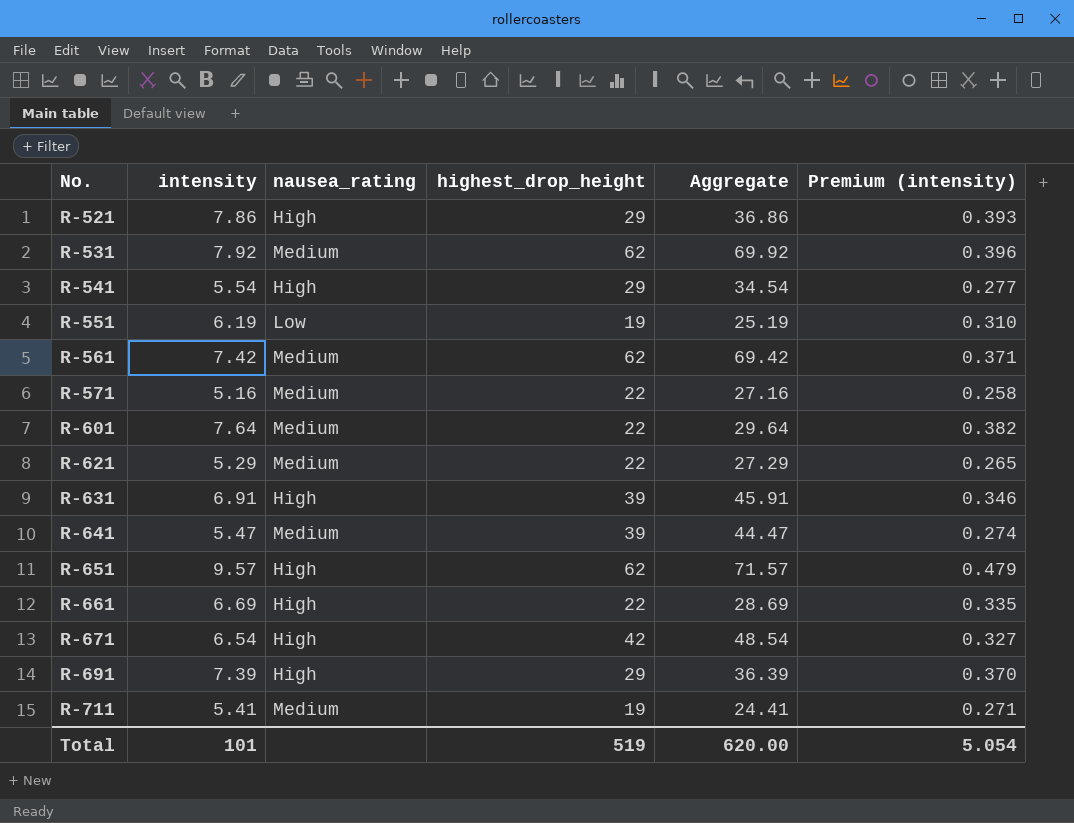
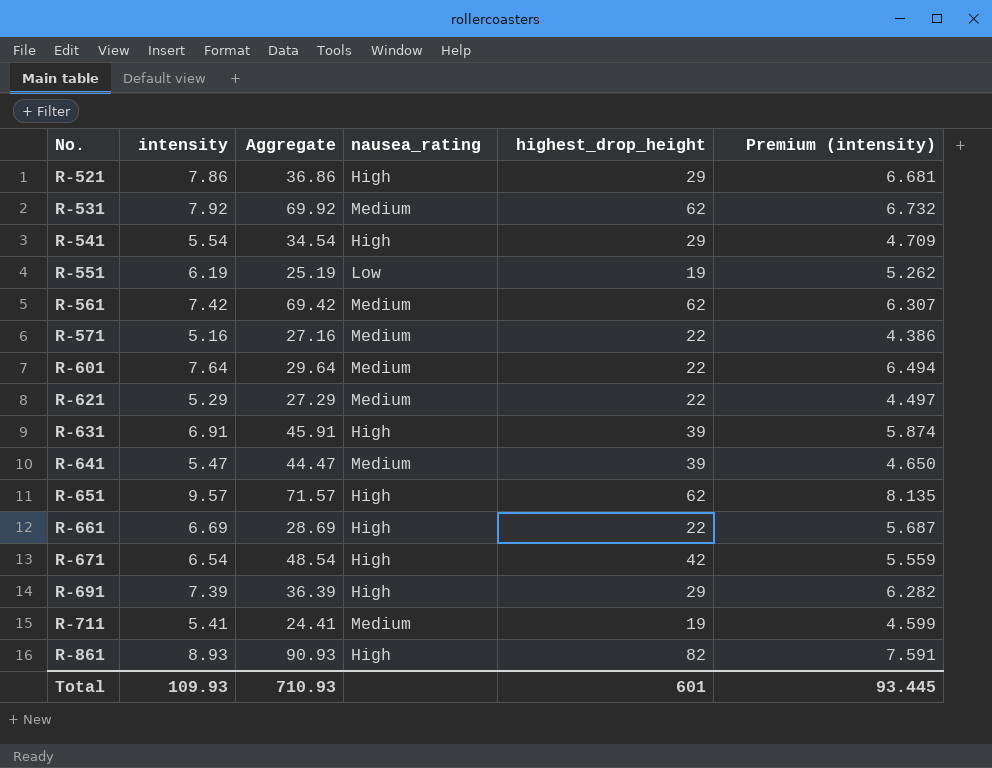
column Aggregate | position: 5 -> 3
column Premium (intensity) | formula: [intensity] * 0.05 -> [intensity] * 0.85
row R-861: none -> 8.93 | 90.93 | High | 82 | 7.591
Total | intensity: 101 -> 109.93
Total | Aggregate: 620.00 -> 710.93
Total | highest_drop_height: 519 -> 601
Total | Premium (intensity): 5.054 -> 93.445

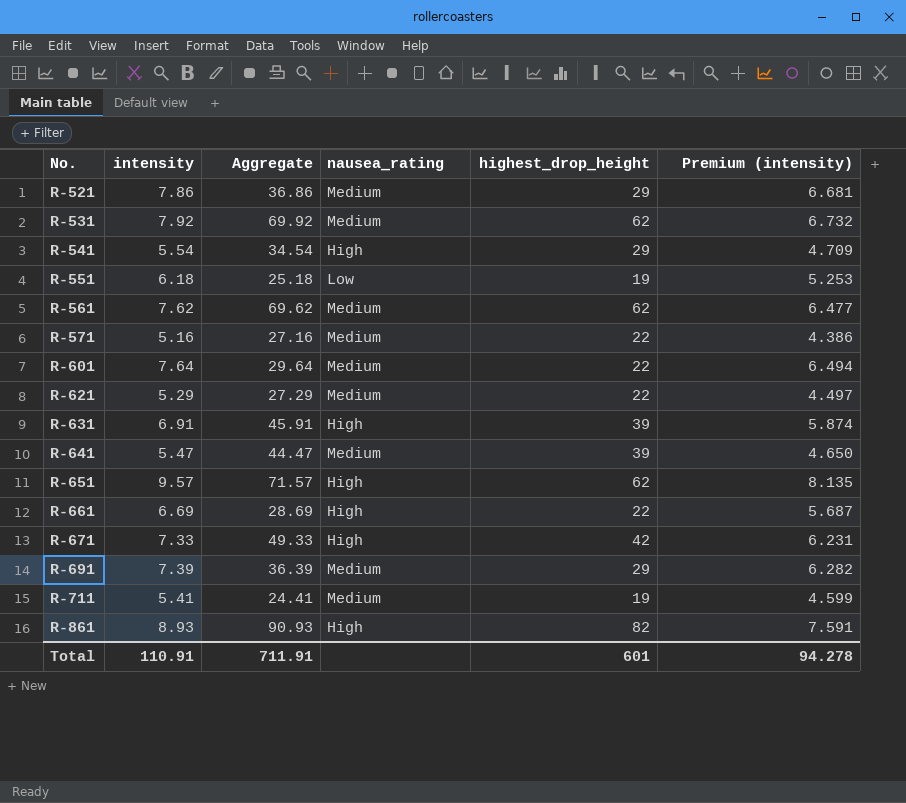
R-521 | nausea_rating: High -> Medium
R-551 | intensity: 6.19 -> 6.18
R-551 | Aggregate: 25.19 -> 25.18
R-551 | Premium (intensity): 5.262 -> 5.253
R-561 | intensity: 7.42 -> 7.62
R-561 | Aggregate: 69.42 -> 69.62
R-561 | Premium (intensity): 6.307 -> 6.477
R-671 | intensity: 6.54 -> 7.33
R-671 | Aggregate: 48.54 -> 49.33
R-671 | Premium (intensity): 5.559 -> 6.231
R-691 | nausea_rating: High -> Medium
Total | intensity: 109.93 -> 110.91
Total | Aggregate: 710.93 -> 711.91
Total | Premium (intensity): 93.445 -> 94.278

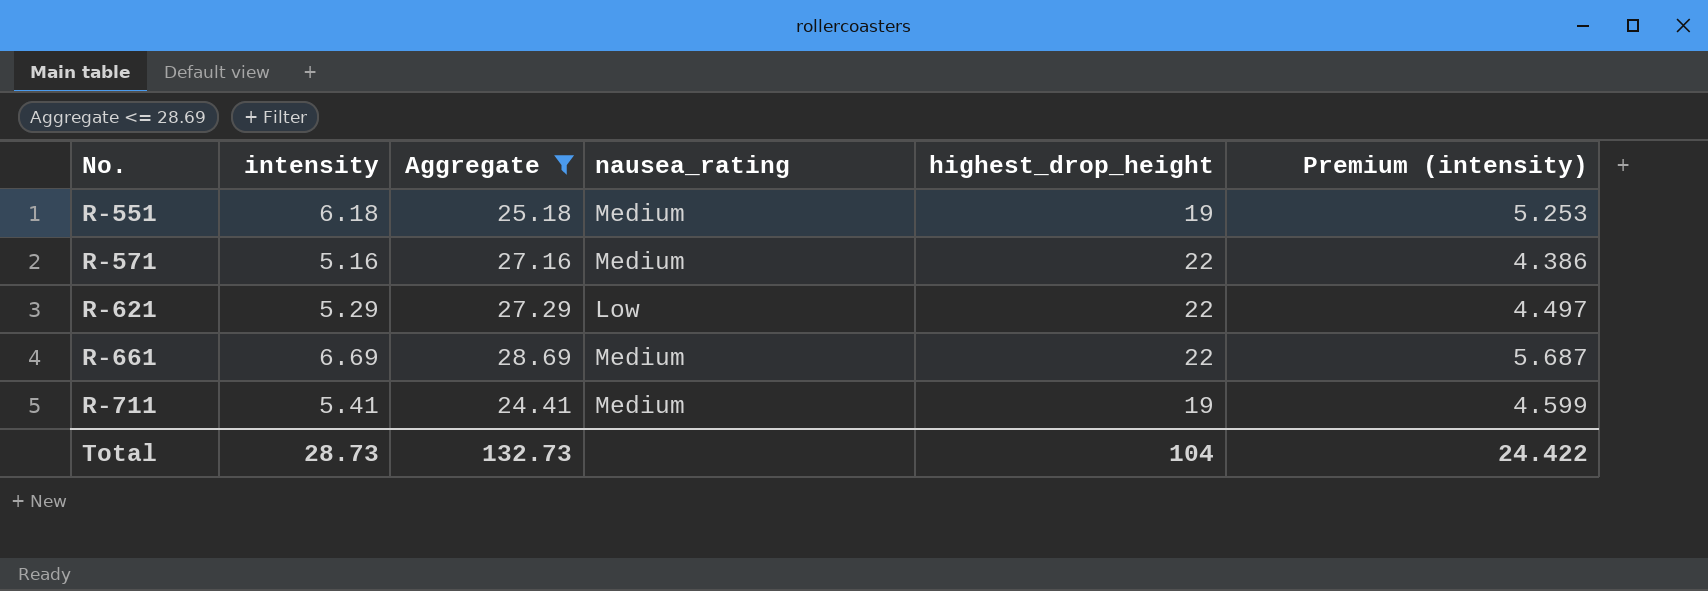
filter: none -> Aggregate <= 28.69
R-551 | nausea_rating: Low -> Medium
R-621 | nausea_rating: Medium -> Low
R-661 | nausea_rating: High -> Medium
Total | intensity: 110.91 -> 28.73
Total | Aggregate: 711.91 -> 132.73
Total | highest_drop_height: 601 -> 104
Total | Premium (intensity): 94.278 -> 24.422

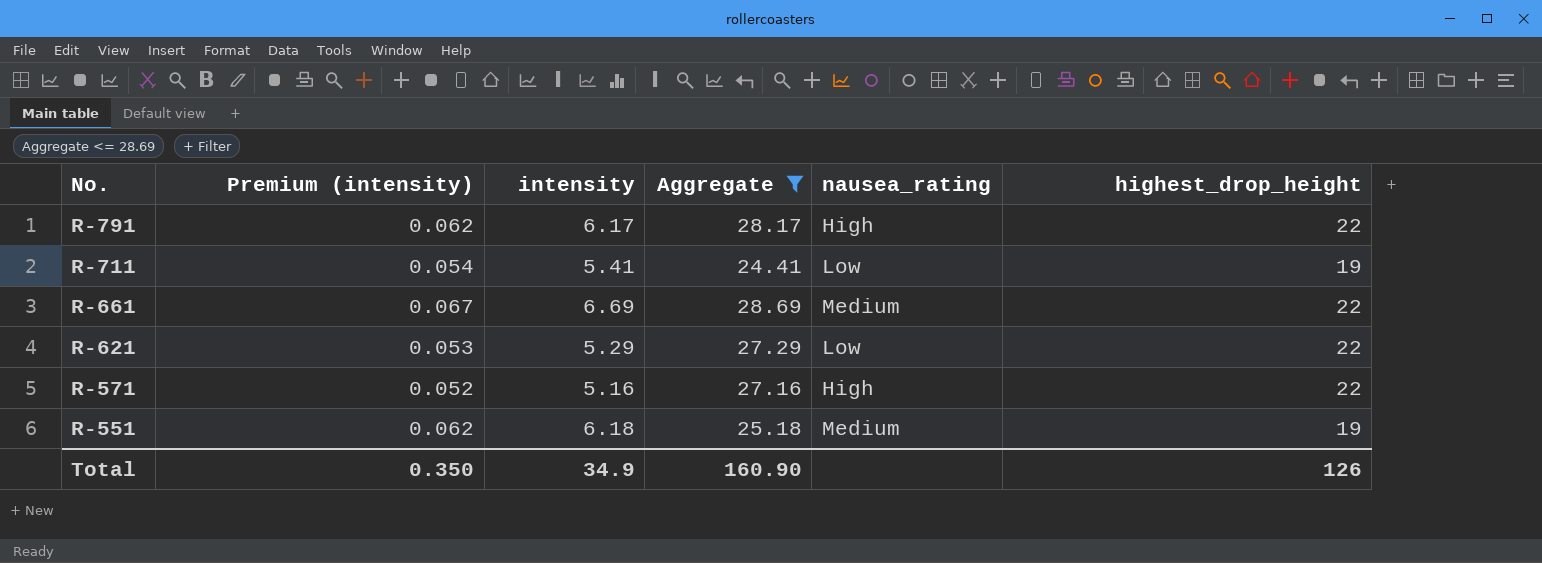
row order: No. ascending -> No. descending
column Premium (intensity) | formula: [intensity] * 0.85 -> [intensity] * 0.01
column Premium (intensity) | position: 6 -> 2
row R-791: none -> 0.062 | 6.17 | 28.17 | High | 22
R-711 | nausea_rating: Medium -> Low
R-571 | nausea_rating: Medium -> High
Total | Premium (intensity): 24.422 -> 0.350
Total | intensity: 28.73 -> 34.9
Total | Aggregate: 132.73 -> 160.90
Total | highest_drop_height: 104 -> 126

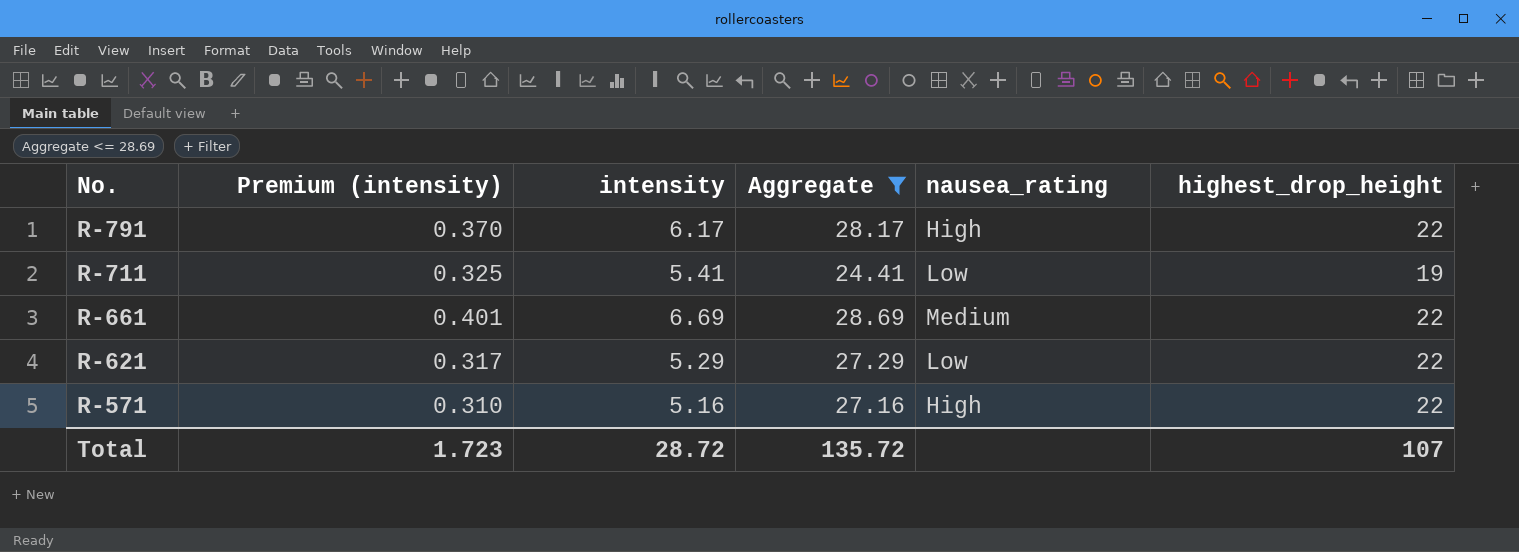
column Premium (intensity) | formula: [intensity] * 0.01 -> [intensity] * 0.06
row R-551: 0.062 | 6.18 | 25.18 | Medium | 19 -> none
Total | Premium (intensity): 0.350 -> 1.723
Total | intensity: 34.9 -> 28.72
Total | Aggregate: 160.90 -> 135.72
Total | highest_drop_height: 126 -> 107

